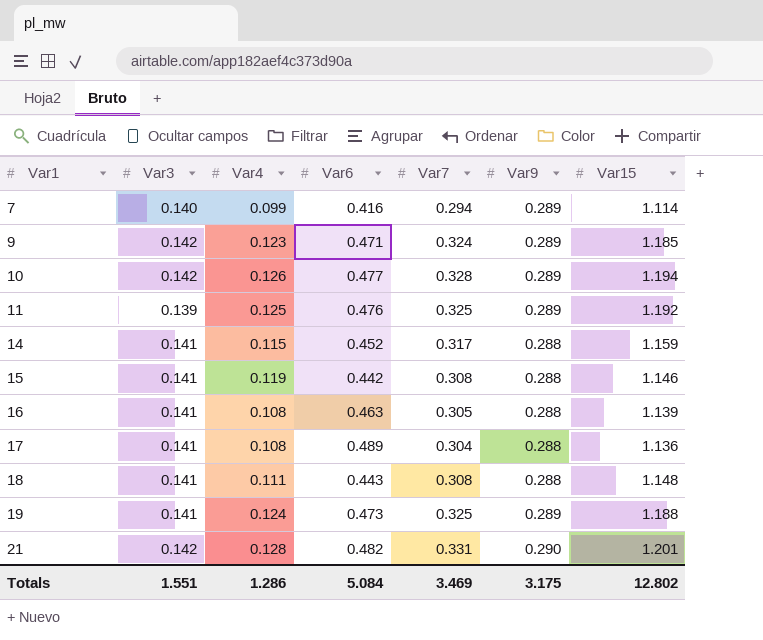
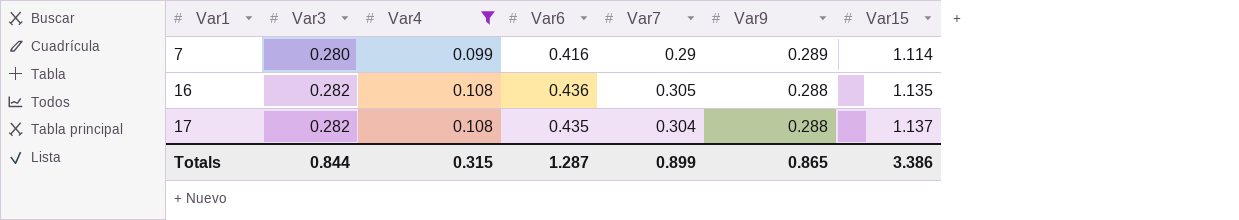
filter: none -> Var4 <= 0.108
7 | Var3: 0.140 -> 0.280
7 | Var7: 0.294 -> 0.29
16 | Var3: 0.141 -> 0.282
16 | Var6: 0.463 -> 0.436
16 | Var15: 1.139 -> 1.135
17 | Var3: 0.141 -> 0.282
17 | Var6: 0.489 -> 0.435
17 | Var15: 1.136 -> 1.137
Totals | Var3: 1.551 -> 0.844
Totals | Var4: 1.286 -> 0.315
Totals | Var6: 5.084 -> 1.287
Totals | Var7: 3.469 -> 0.899
Totals | Var9: 3.175 -> 0.865
Totals | Var15: 12.802 -> 3.386

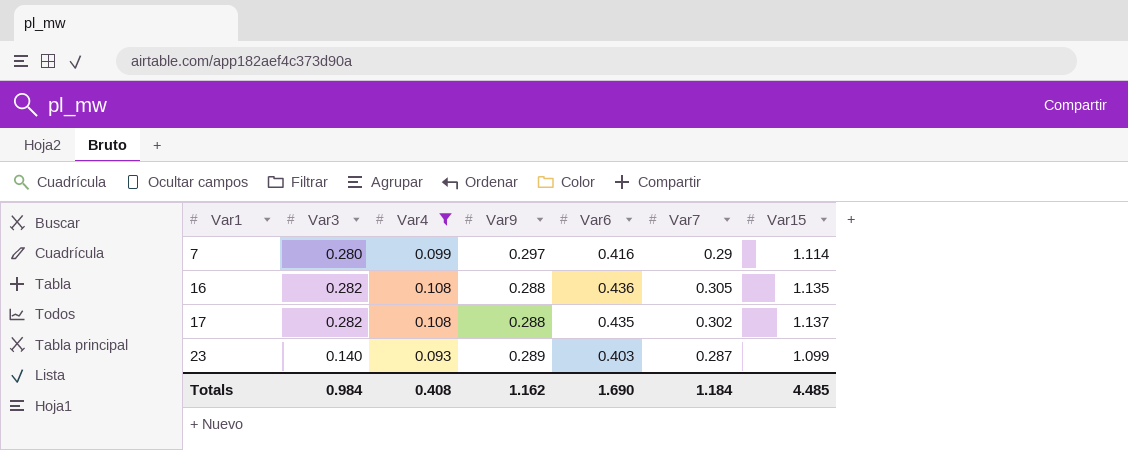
column Var9 | position: 6 -> 4
7 | Var9: 0.289 -> 0.297
17 | Var7: 0.304 -> 0.302
row 23: none -> 0.140 | 0.093 | 0.289 | 0.403 | 0.287 | 1.099
Totals | Var3: 0.844 -> 0.984
Totals | Var4: 0.315 -> 0.408
Totals | Var9: 0.865 -> 1.162
Totals | Var6: 1.287 -> 1.690
Totals | Var7: 0.899 -> 1.184
Totals | Var15: 3.386 -> 4.485

